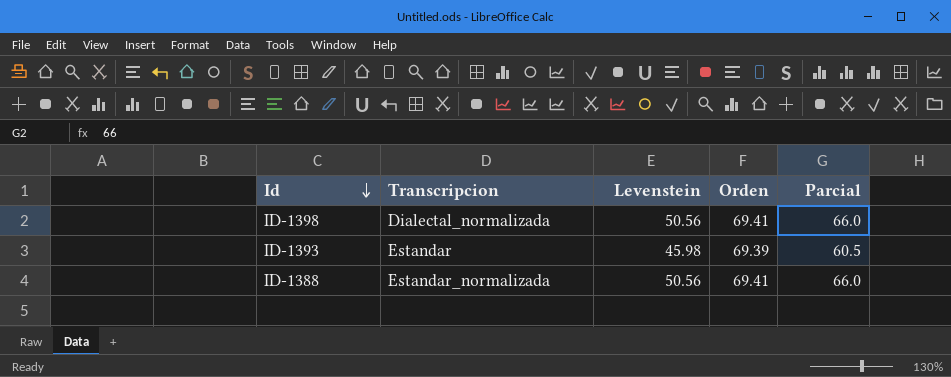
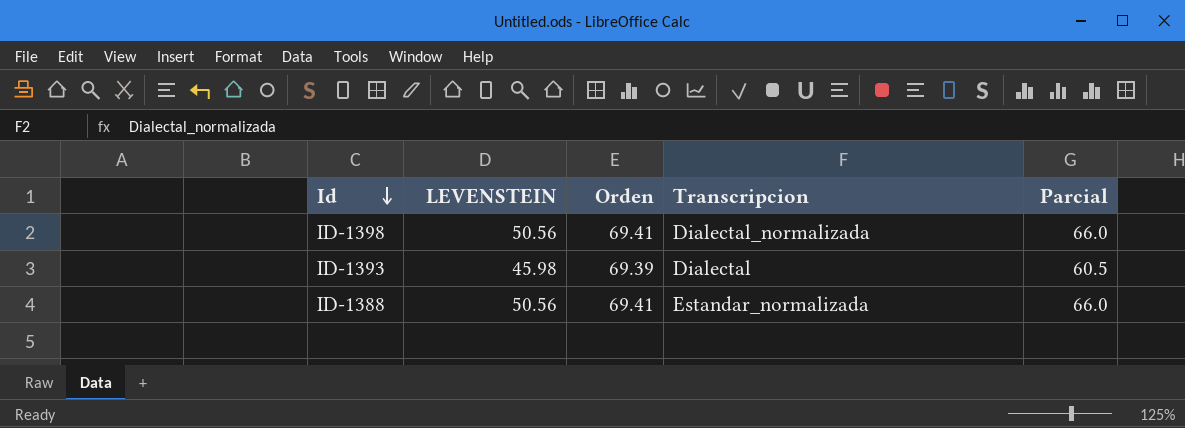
column name: Levenstein -> LEVENSTEIN
column Transcripcion | position: 2 -> 4
ID-1393 | Transcripcion: Estandar -> Dialectal

